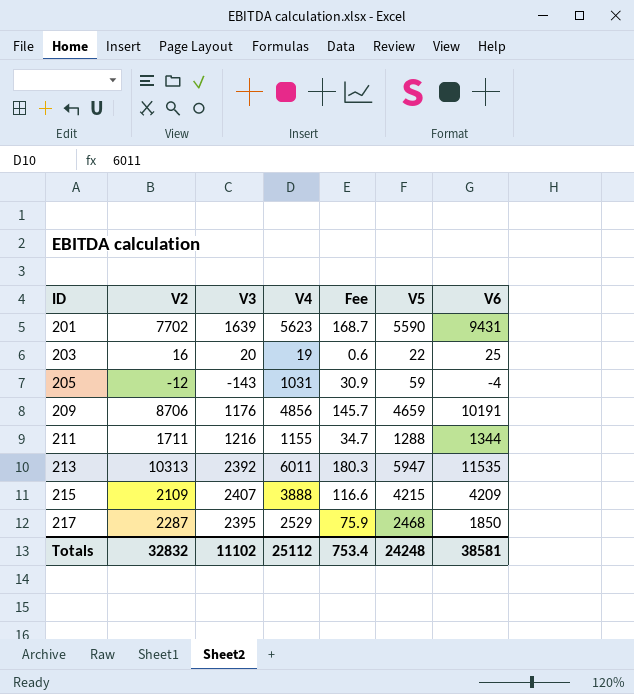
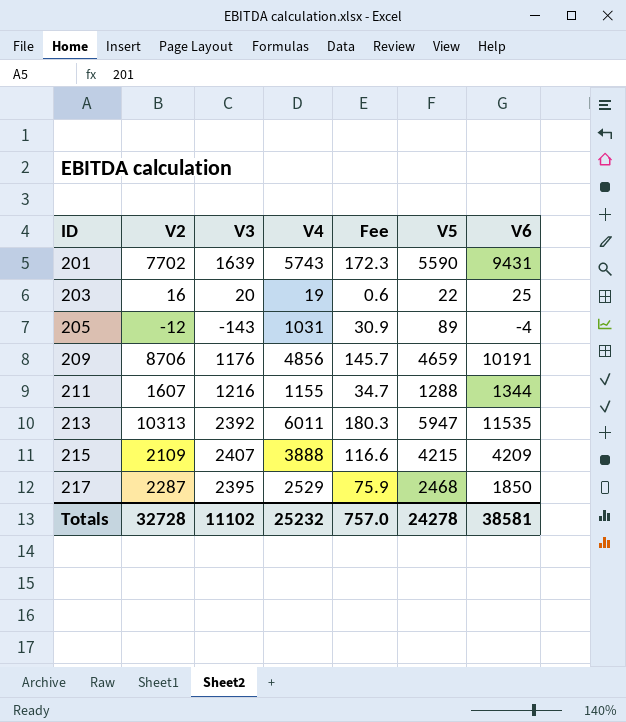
201 | V4: 5623 -> 5743
201 | Fee: 168.7 -> 172.3
205 | V5: 59 -> 89
211 | V2: 1711 -> 1607
Totals | V2: 32832 -> 32728
Totals | V4: 25112 -> 25232
Totals | Fee: 753.4 -> 757.0
Totals | V5: 24248 -> 24278

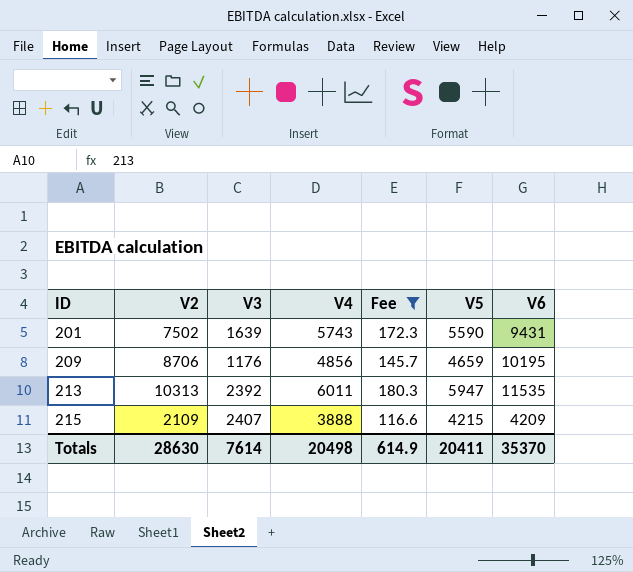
filter: none -> Fee >= 116.6
201 | V2: 7702 -> 7502
209 | V6: 10191 -> 10195
Totals | V2: 32728 -> 28630
Totals | V3: 11102 -> 7614
Totals | V4: 25232 -> 20498
Totals | Fee: 757.0 -> 614.9
Totals | V5: 24278 -> 20411
Totals | V6: 38581 -> 35370

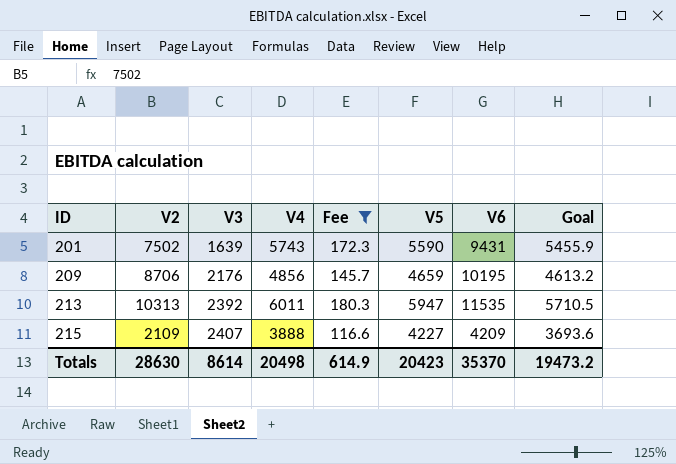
column Goal | formula: none -> [V4] * 0.95
209 | V3: 1176 -> 2176
215 | V5: 4215 -> 4227
Totals | V3: 7614 -> 8614
Totals | V5: 20411 -> 20423

